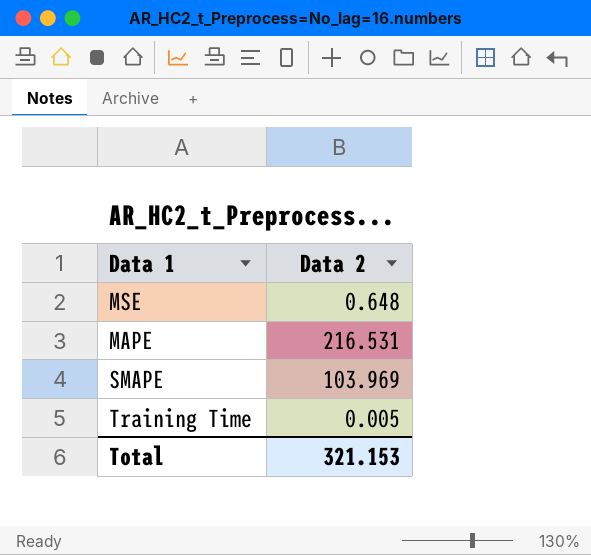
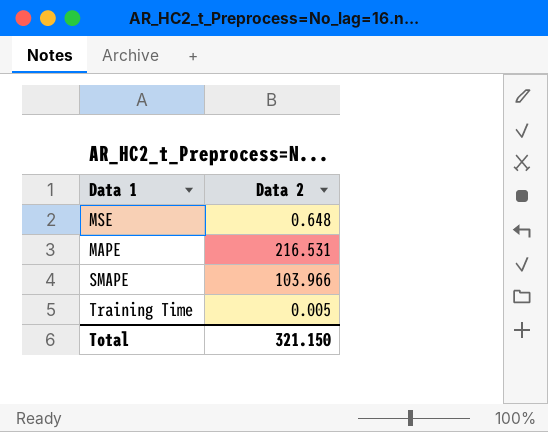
SMAPE | Data 2: 103.969 -> 103.966
Total | Data 2: 321.153 -> 321.150

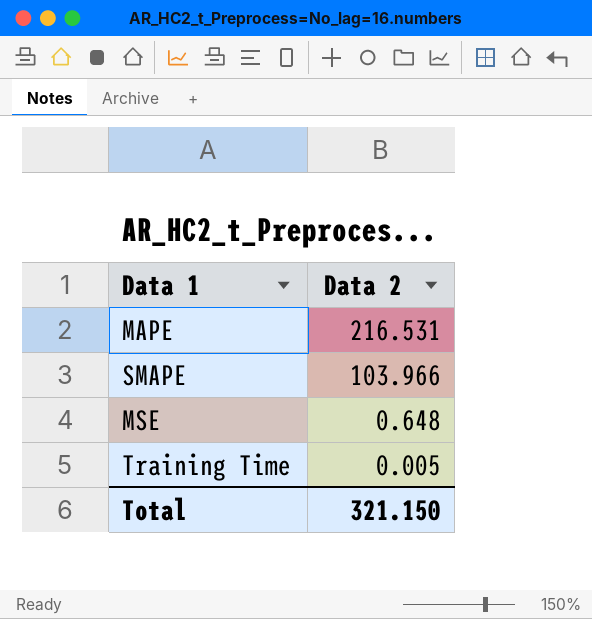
row order: none -> Data 2 descending

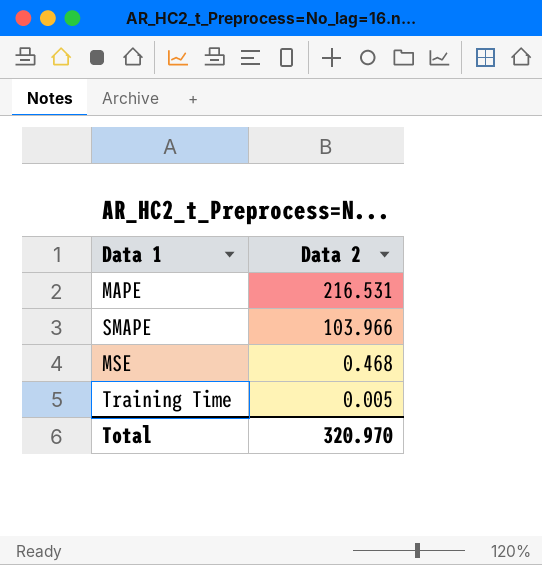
MSE | Data 2: 0.648 -> 0.468
Total | Data 2: 321.150 -> 320.970

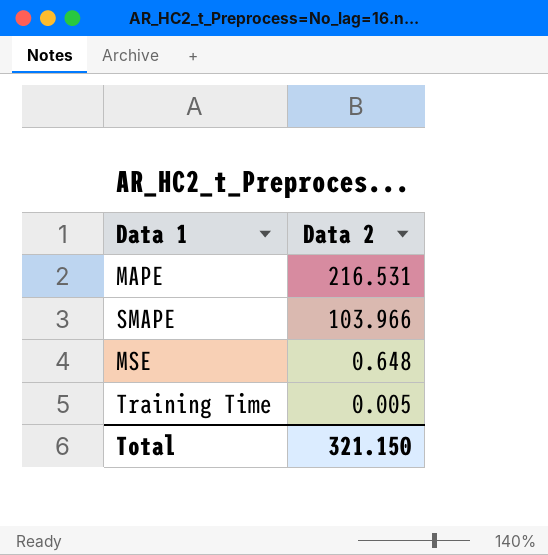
MSE | Data 2: 0.468 -> 0.648
Total | Data 2: 320.970 -> 321.150

